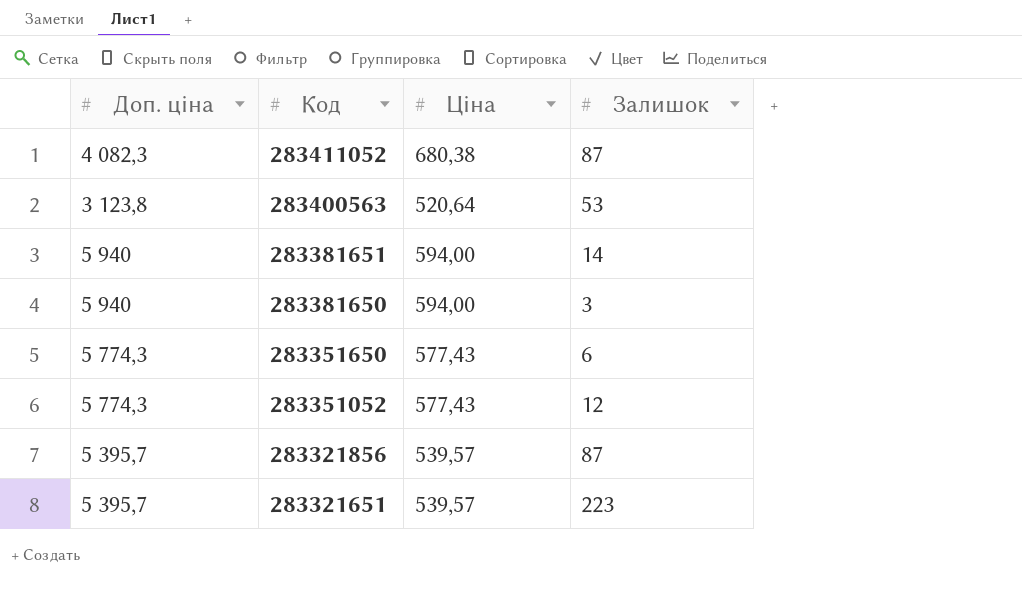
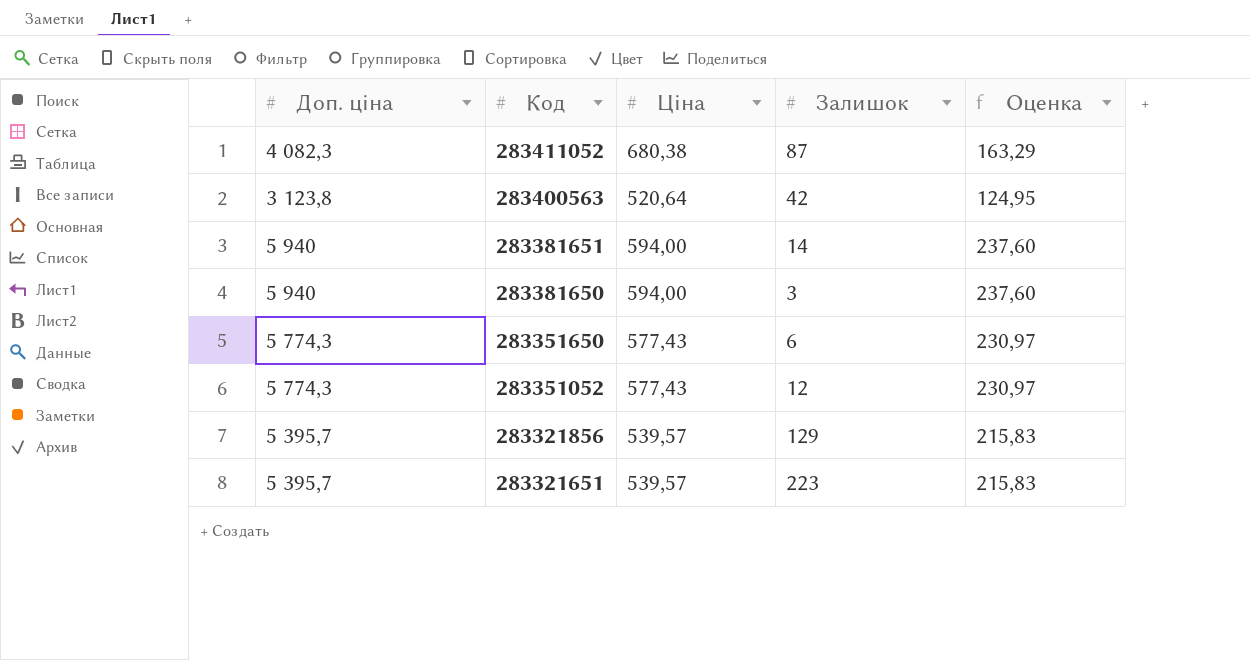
column Оценка | formula: none -> [Доп. ціна] * 0,04
283400563 | Залишок: 53 -> 42
283321856 | Залишок: 87 -> 129

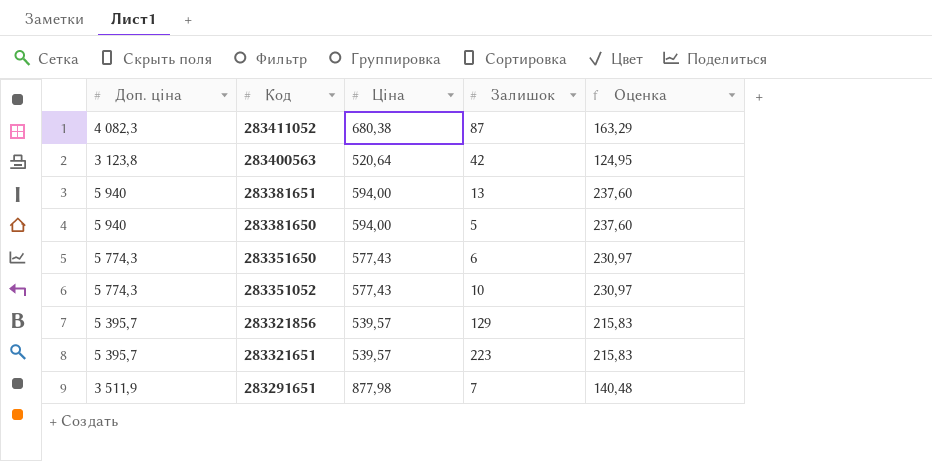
283381651 | Залишок: 14 -> 13
283381650 | Залишок: 3 -> 5
283351052 | Залишок: 12 -> 10
row 283291651: none -> 3 511,9 | 877,98 | 7 | 140,48

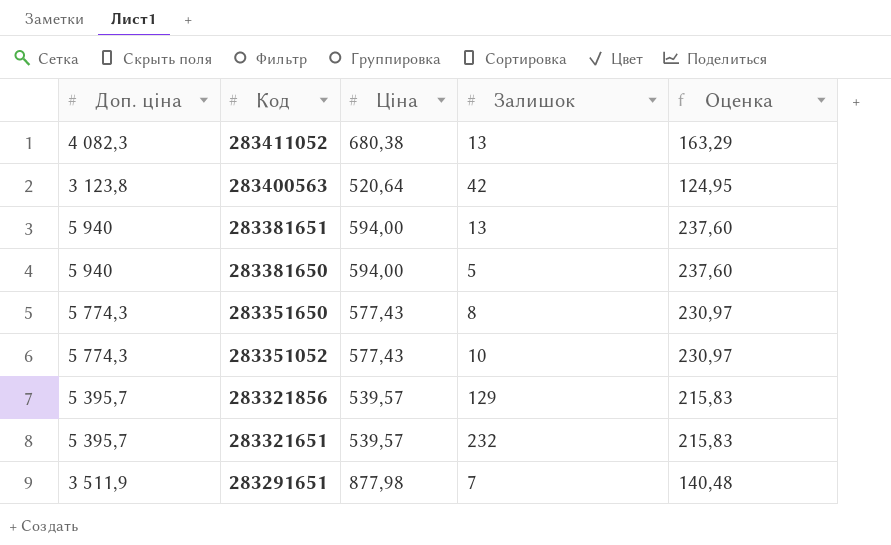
283411052 | Залишок: 87 -> 13
283351650 | Залишок: 6 -> 8
283321651 | Залишок: 223 -> 232

